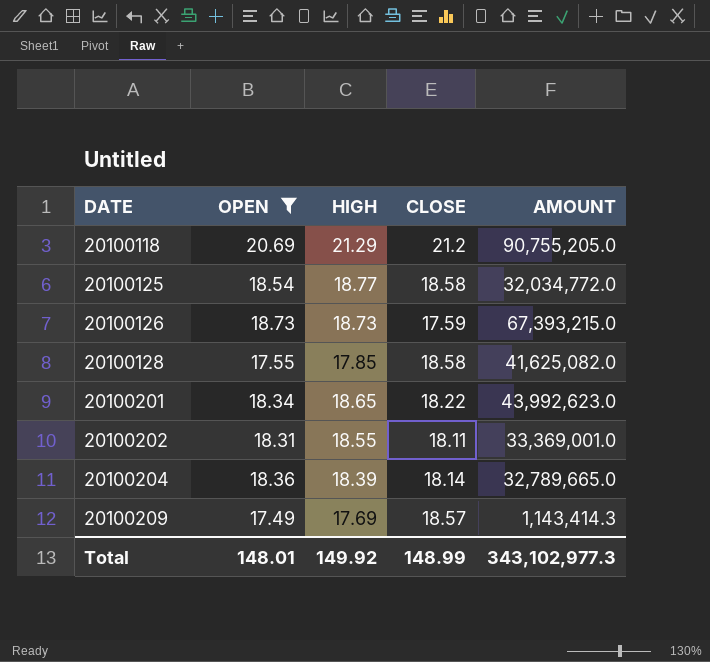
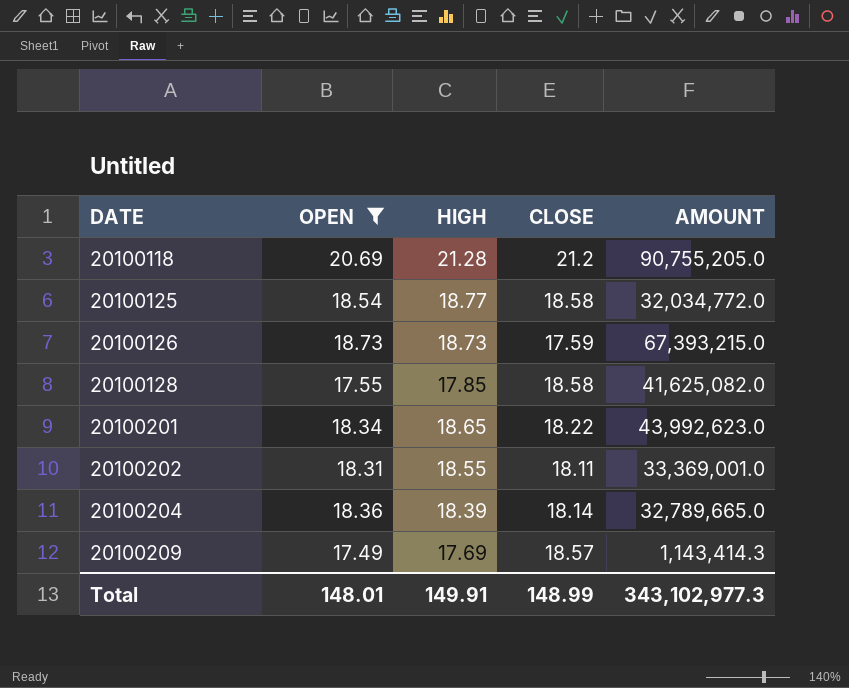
20100118 | HIGH: 21.29 -> 21.28
Total | HIGH: 149.92 -> 149.91

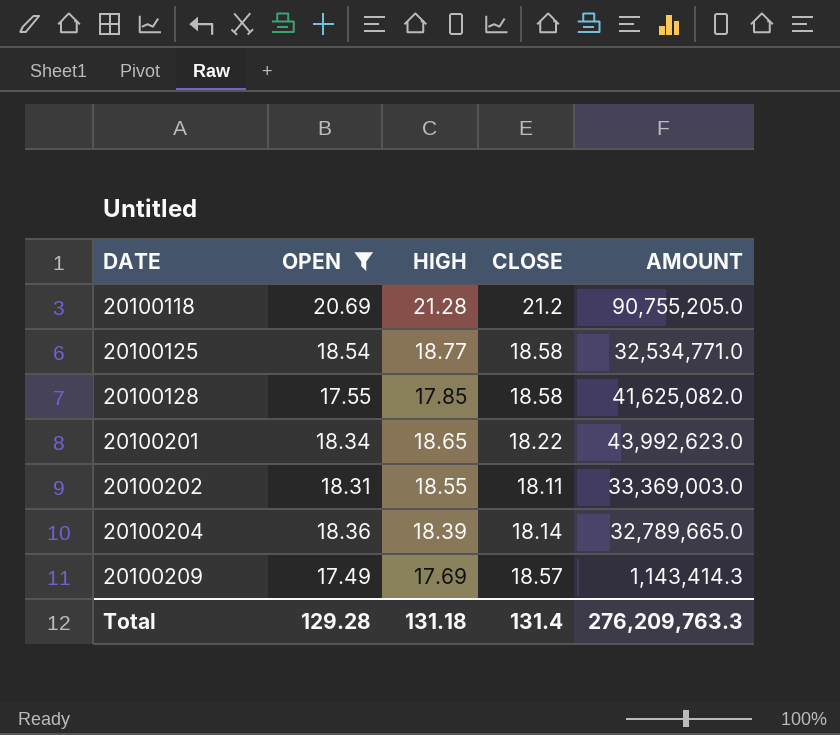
row 20100126: 18.73 | 18.73 | 17.59 | 67,393,215.0 -> none
20100125 | AMOUNT: 32,034,772.0 -> 32,534,771.0
20100202 | AMOUNT: 33,369,001.0 -> 33,369,003.0
Total | OPEN: 148.01 -> 129.28
Total | HIGH: 149.91 -> 131.18
Total | CLOSE: 148.99 -> 131.4
Total | AMOUNT: 343,102,977.3 -> 276,209,763.3

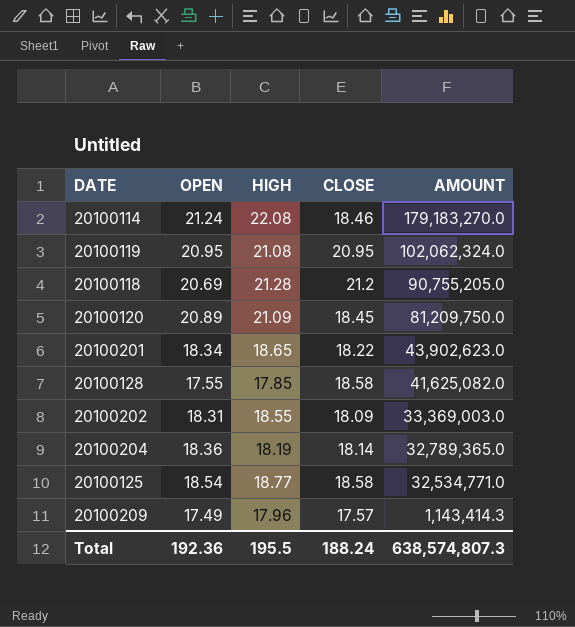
filter: OPEN <= 20.69 -> none
row order: DATE ascending -> AMOUNT descending
20100201 | AMOUNT: 43,992,623.0 -> 43,902,623.0
20100202 | CLOSE: 18.11 -> 18.09
20100204 | HIGH: 18.39 -> 18.19
20100204 | AMOUNT: 32,789,665.0 -> 32,789,365.0
20100209 | HIGH: 17.69 -> 17.96
20100209 | CLOSE: 18.57 -> 17.57
Total | OPEN: 129.28 -> 192.36
Total | HIGH: 131.18 -> 195.5
Total | CLOSE: 131.4 -> 188.24
Total | AMOUNT: 276,209,763.3 -> 638,574,807.3

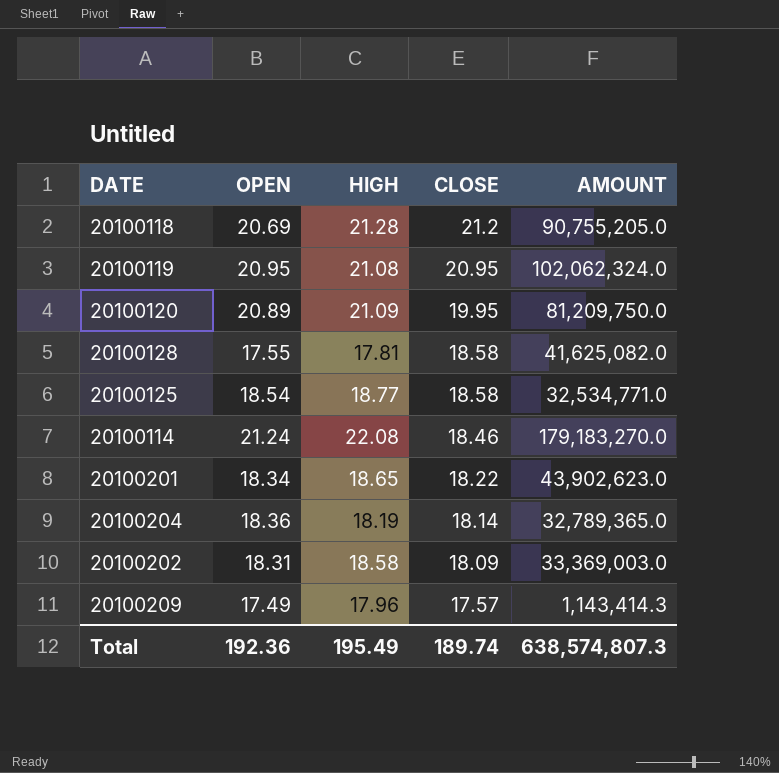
row order: AMOUNT descending -> CLOSE descending
20100120 | CLOSE: 18.45 -> 19.95
20100128 | HIGH: 17.85 -> 17.81
20100202 | HIGH: 18.55 -> 18.58
Total | HIGH: 195.5 -> 195.49
Total | CLOSE: 188.24 -> 189.74

